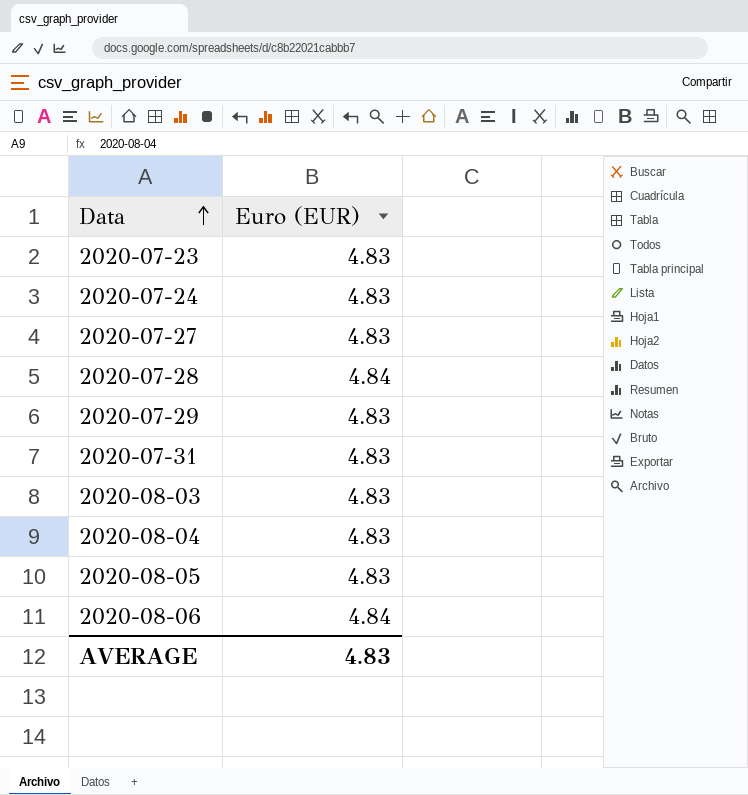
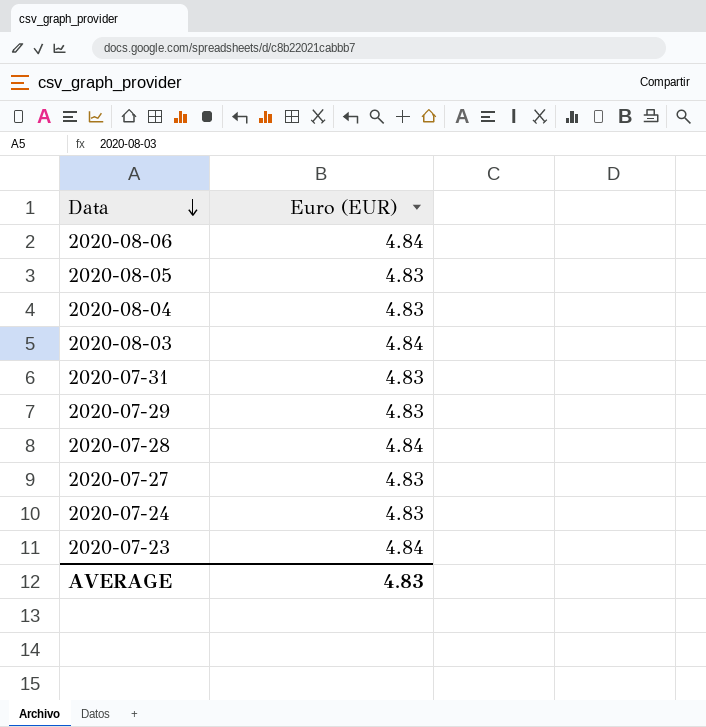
row order: Data ascending -> Data descending
2020-08-03 | Euro (EUR): 4.83 -> 4.84
2020-07-23 | Euro (EUR): 4.83 -> 4.84

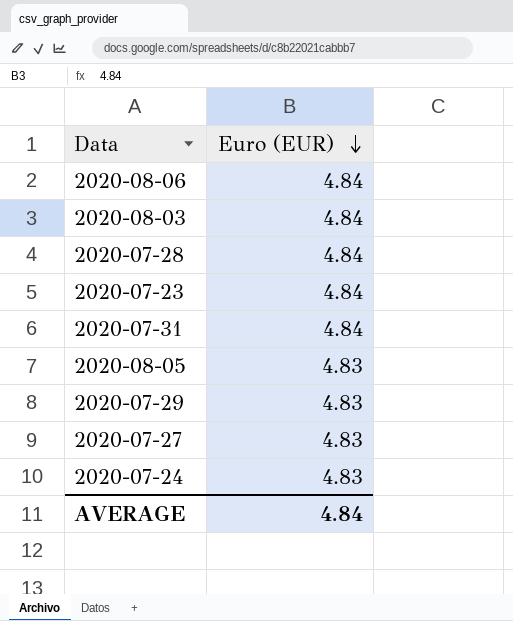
row order: Data descending -> Euro (EUR) descending
row 2020-08-04: 4.83 -> none
2020-07-31 | Euro (EUR): 4.83 -> 4.84
AVERAGE | Euro (EUR): 4.83 -> 4.84

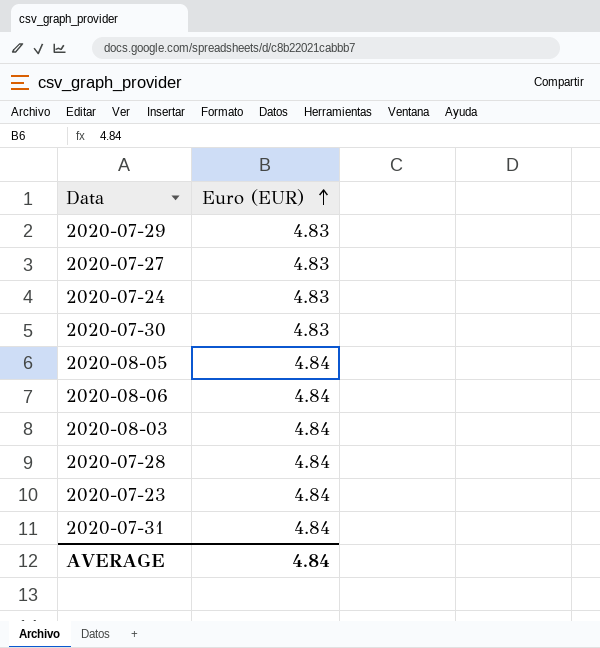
row order: Euro (EUR) descending -> Euro (EUR) ascending
row 2020-07-30: none -> 4.83
2020-08-05 | Euro (EUR): 4.83 -> 4.84

